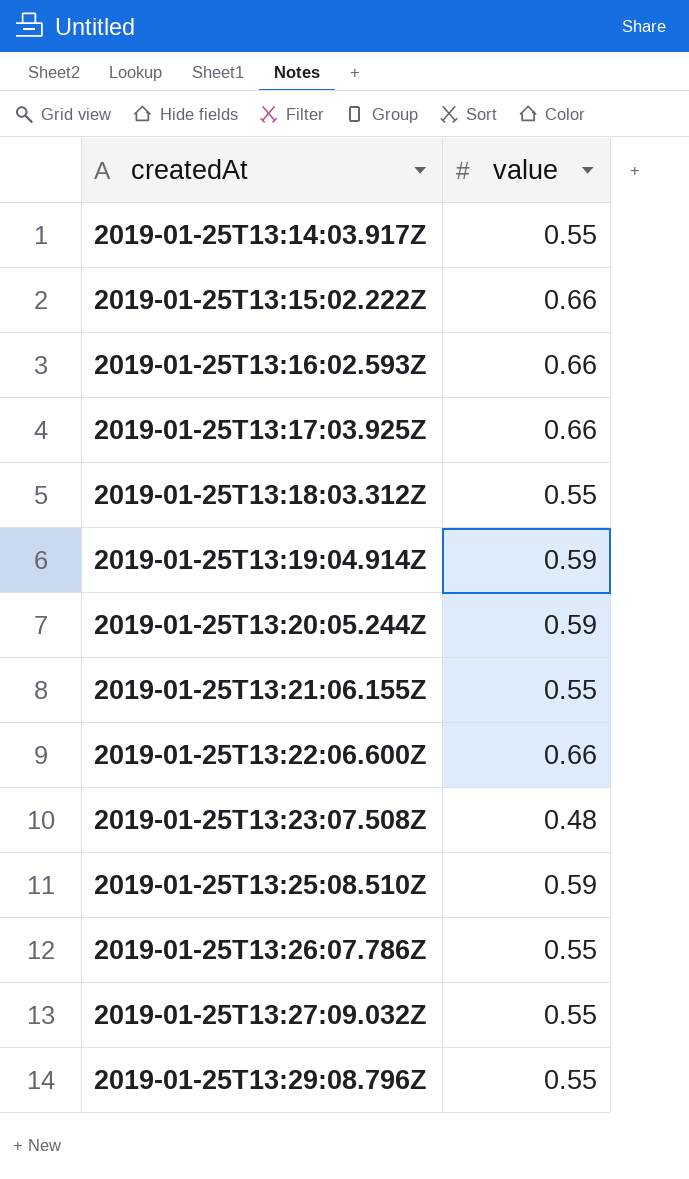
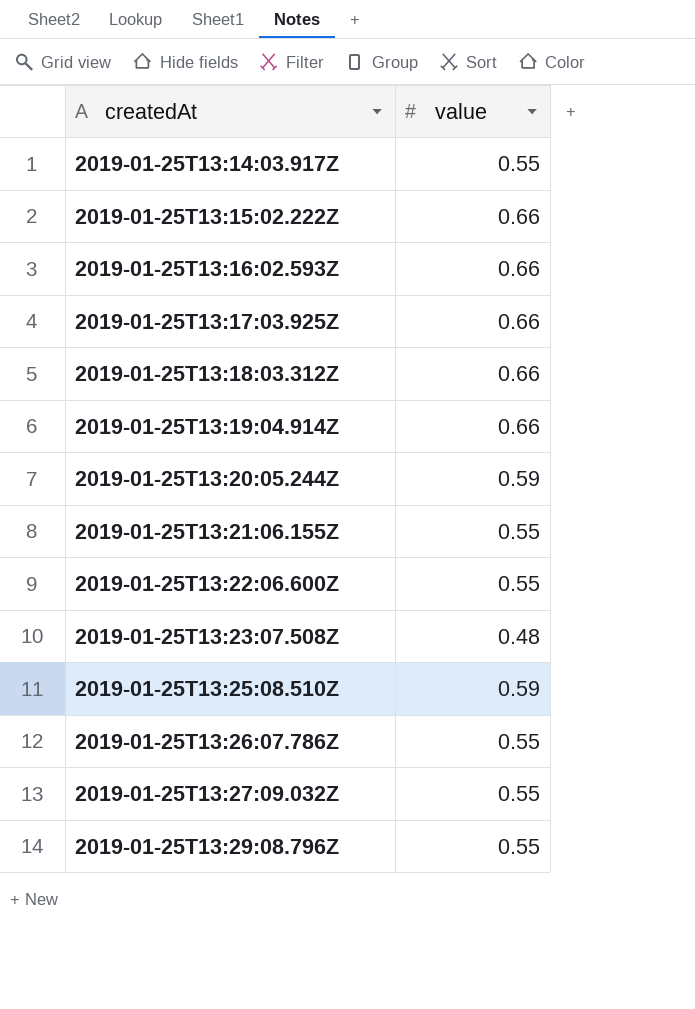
2019-01-25T13:18:03.312Z | value: 0.55 -> 0.66
2019-01-25T13:19:04.914Z | value: 0.59 -> 0.66
2019-01-25T13:22:06.600Z | value: 0.66 -> 0.55

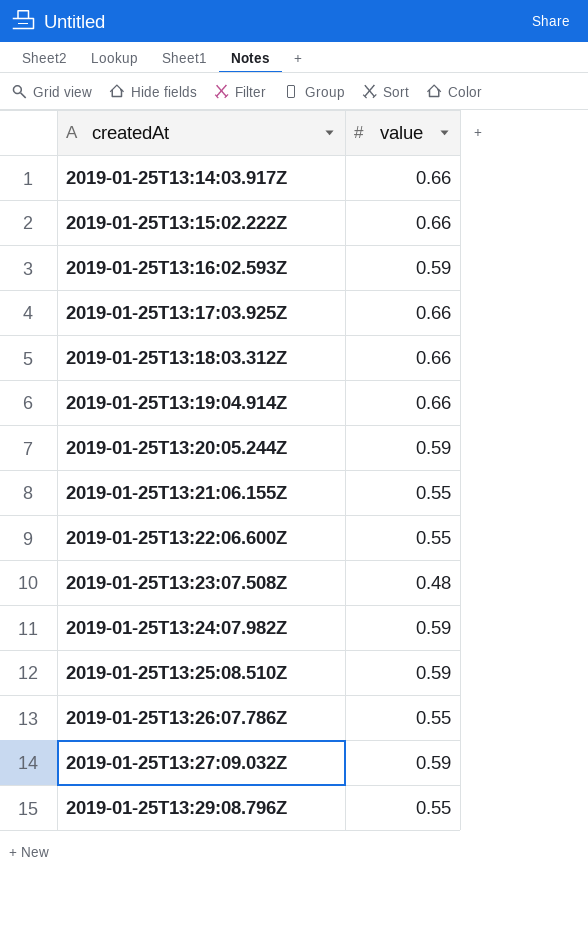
2019-01-25T13:14:03.917Z | value: 0.55 -> 0.66
2019-01-25T13:16:02.593Z | value: 0.66 -> 0.59
row 2019-01-25T13:24:07.982Z: none -> 0.59
2019-01-25T13:27:09.032Z | value: 0.55 -> 0.59

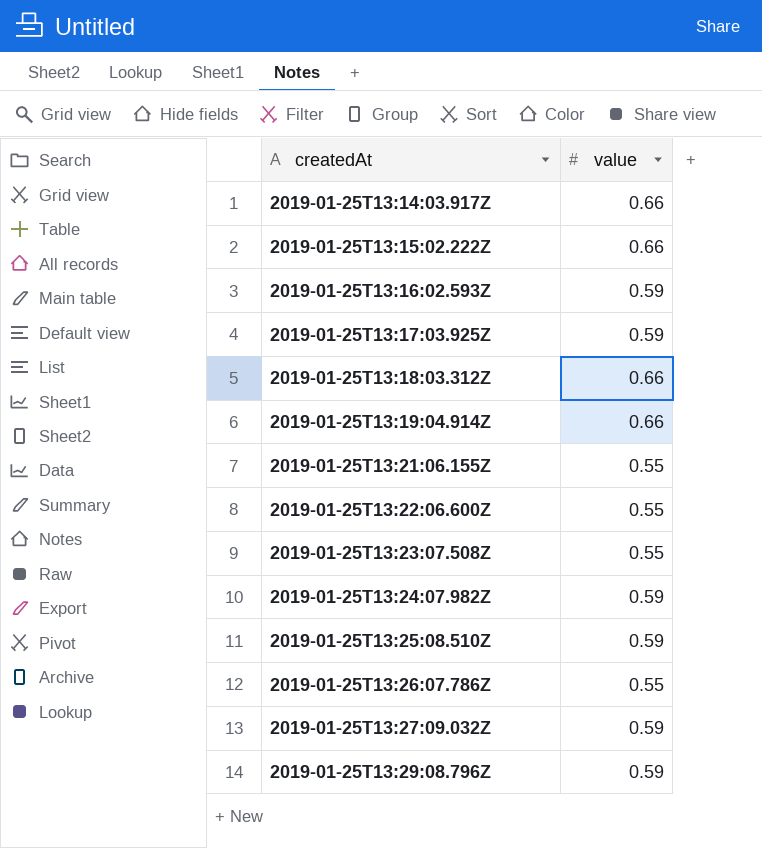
row 2019-01-25T13:20:05.244Z: 0.59 -> none
2019-01-25T13:17:03.925Z | value: 0.66 -> 0.59
2019-01-25T13:23:07.508Z | value: 0.48 -> 0.55
2019-01-25T13:29:08.796Z | value: 0.55 -> 0.59

